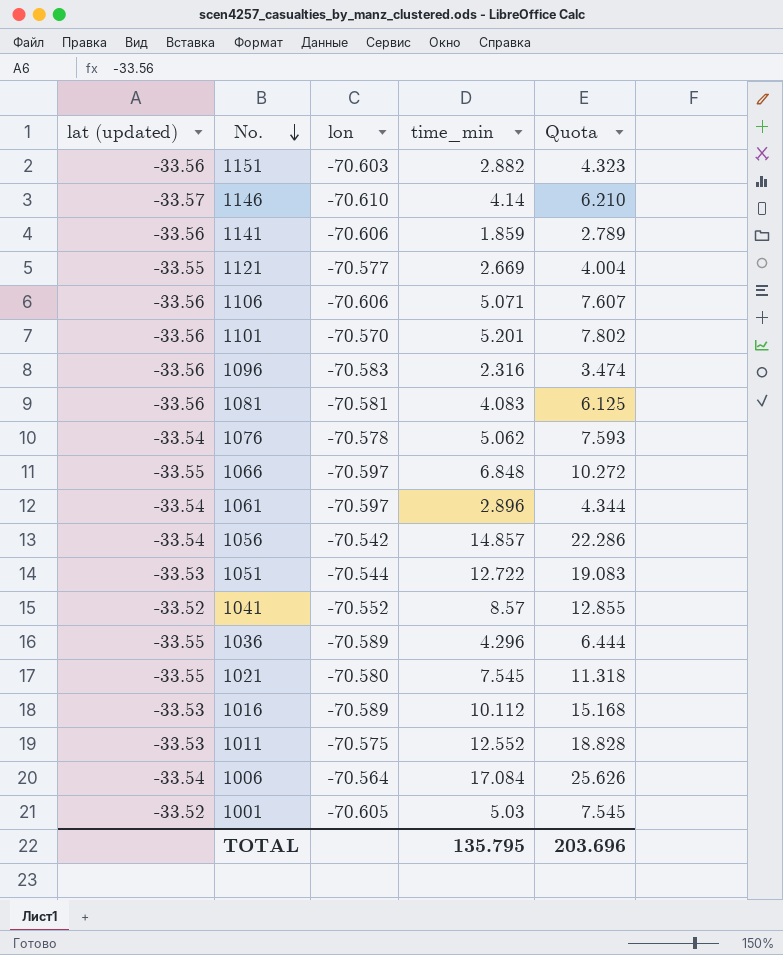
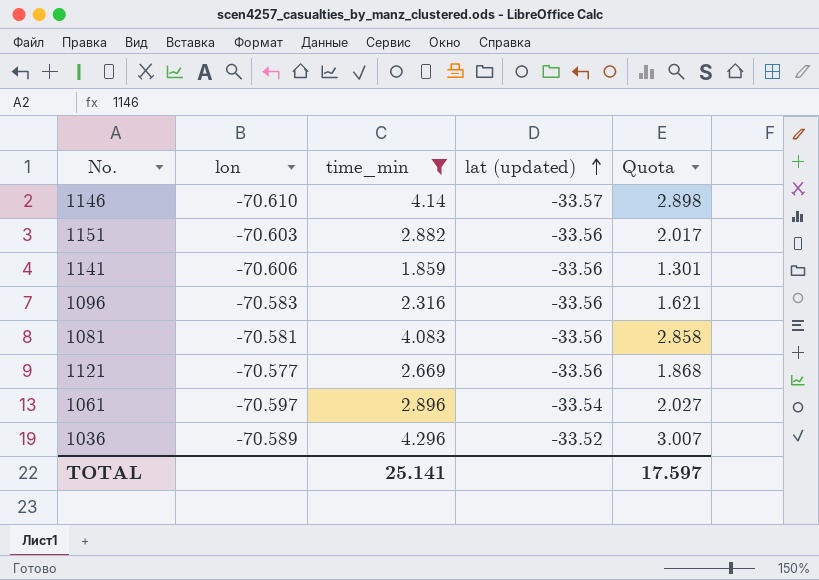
filter: none -> time_min <= 4.296
row order: No. descending -> lat (updated) ascending
column lat (updated) | position: 1 -> 4
column Quota | formula: [time_min] * 1.5 -> [time_min] * 0.7
1121 | lat (updated): -33.55 -> -33.56
1036 | lat (updated): -33.55 -> -33.52
TOTAL | time_min: 135.795 -> 25.141
TOTAL | Quota: 203.696 -> 17.597

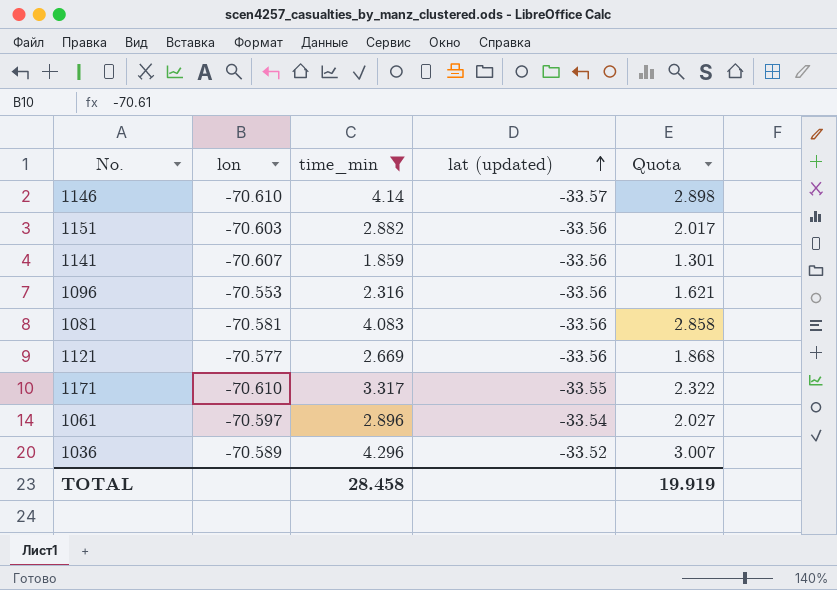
1141 | lon: -70.606 -> -70.607
1096 | lon: -70.583 -> -70.553
row 1171: none -> -70.610 | 3.317 | -33.55 | 2.322
TOTAL | time_min: 25.141 -> 28.458
TOTAL | Quota: 17.597 -> 19.919

